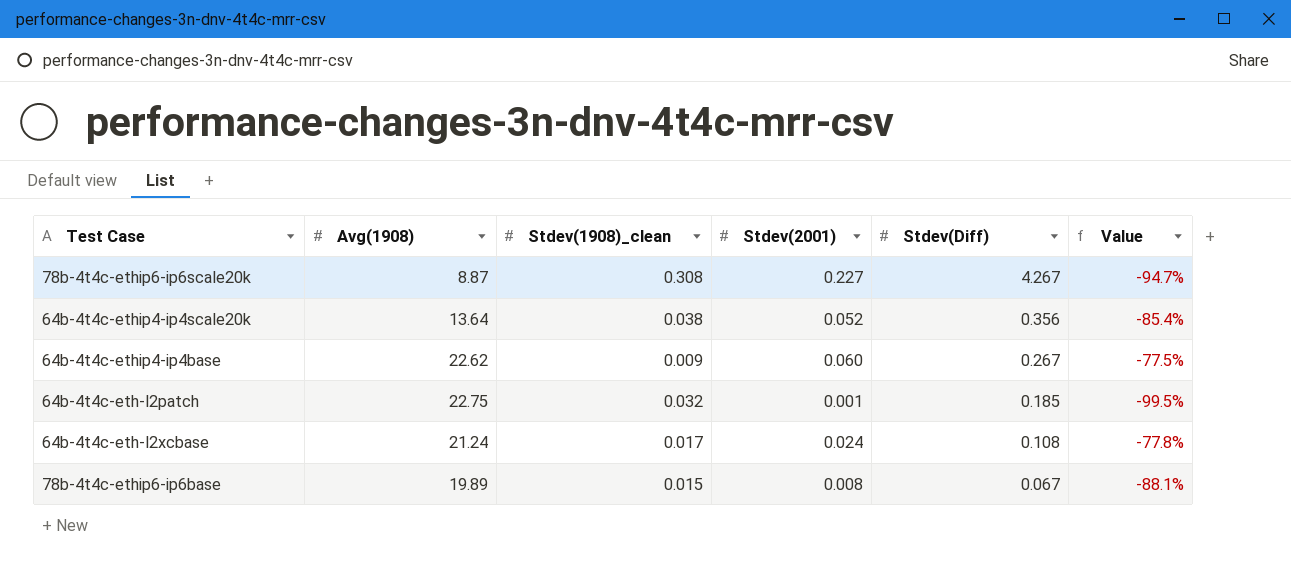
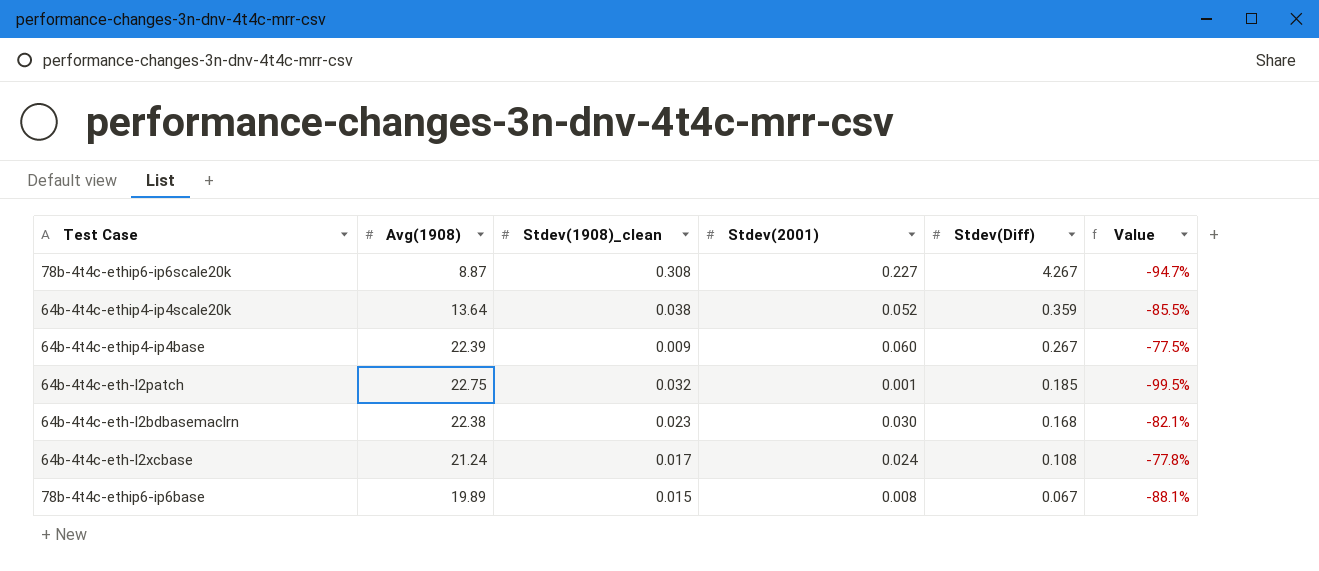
64b-4t4c-ethip4-ip4scale20k | Stdev(Diff): 0.356 -> 0.359
64b-4t4c-ethip4-ip4scale20k | Value: -85.4% -> -85.5%
64b-4t4c-ethip4-ip4base | Avg(1908): 22.62 -> 22.39
row 64b-4t4c-eth-l2bdbasemaclrn: none -> 22.38 | 0.023 | 0.030 | 0.168 | -82.1%

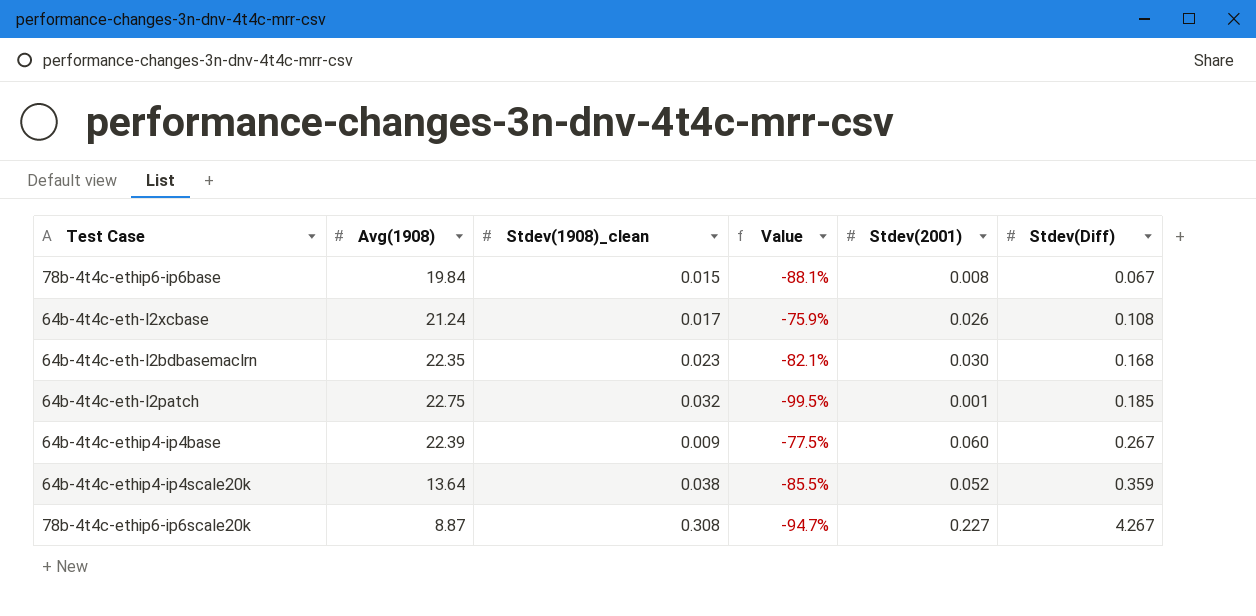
row order: Stdev(Diff) descending -> Stdev(Diff) ascending
column Value | position: 6 -> 4
78b-4t4c-ethip6-ip6base | Avg(1908): 19.89 -> 19.84
64b-4t4c-eth-l2xcbase | Value: -77.8% -> -75.9%
64b-4t4c-eth-l2xcbase | Stdev(2001): 0.024 -> 0.026
64b-4t4c-eth-l2bdbasemaclrn | Avg(1908): 22.38 -> 22.35

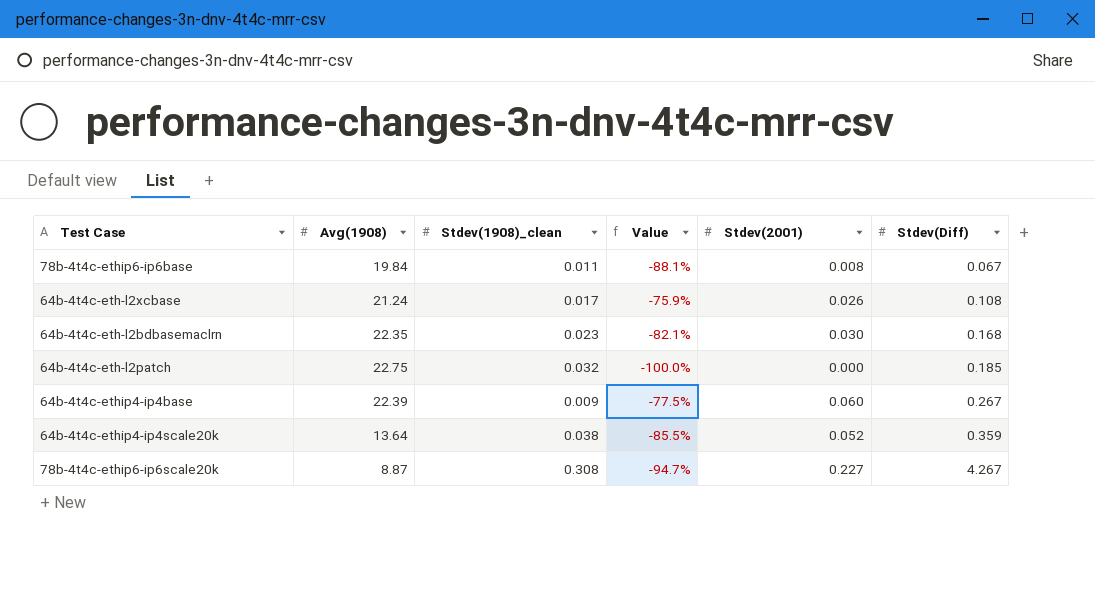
78b-4t4c-ethip6-ip6base | Stdev(1908)_clean: 0.015 -> 0.011
64b-4t4c-eth-l2patch | Value: -99.5% -> -100.0%
64b-4t4c-eth-l2patch | Stdev(2001): 0.001 -> 0.000

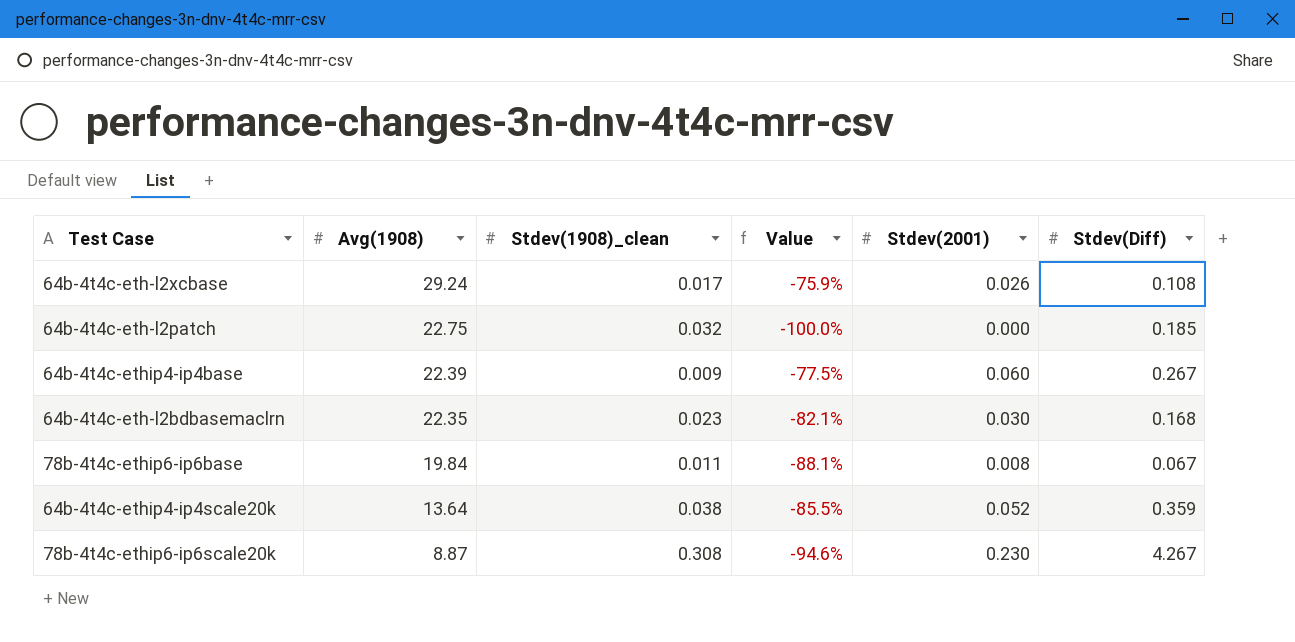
row order: Stdev(Diff) ascending -> Avg(1908) descending
64b-4t4c-eth-l2xcbase | Avg(1908): 21.24 -> 29.24
78b-4t4c-ethip6-ip6scale20k | Value: -94.7% -> -94.6%
78b-4t4c-ethip6-ip6scale20k | Stdev(2001): 0.227 -> 0.230

